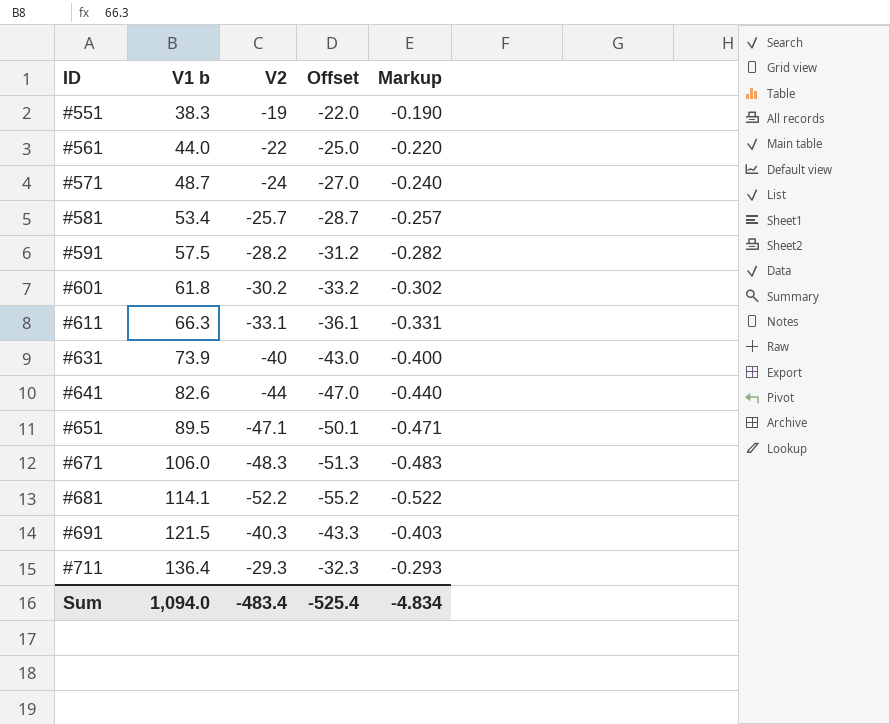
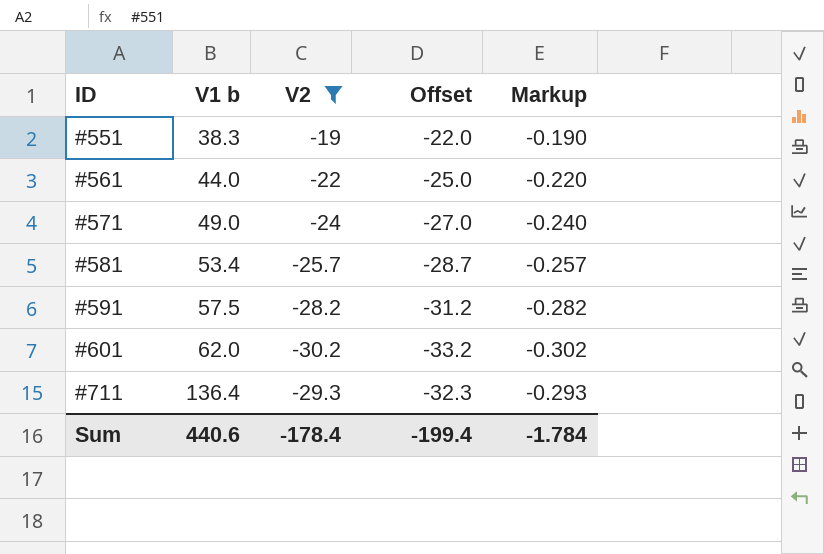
filter: none -> V2 >= -30.2
#571 | V1 b: 48.7 -> 49.0
#601 | V1 b: 61.8 -> 62.0
Sum | V1 b: 1,094.0 -> 440.6
Sum | V2: -483.4 -> -178.4
Sum | Offset: -525.4 -> -199.4
Sum | Markup: -4.834 -> -1.784

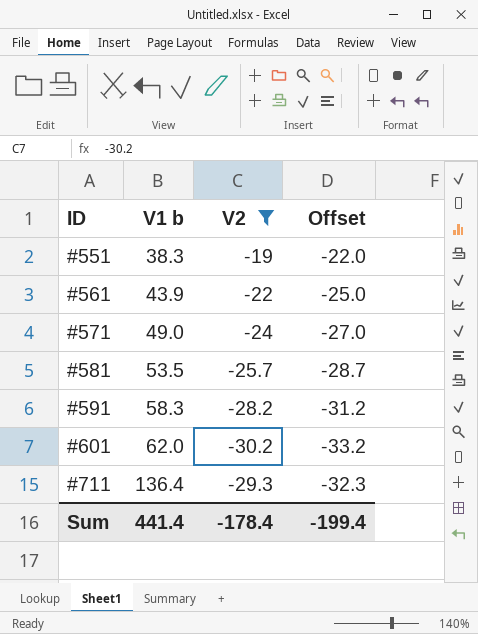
column Markup | formula: [V2] * 0.01 -> none
#561 | V1 b: 44.0 -> 43.9
#581 | V1 b: 53.4 -> 53.5
#591 | V1 b: 57.5 -> 58.3
Sum | V1 b: 440.6 -> 441.4

